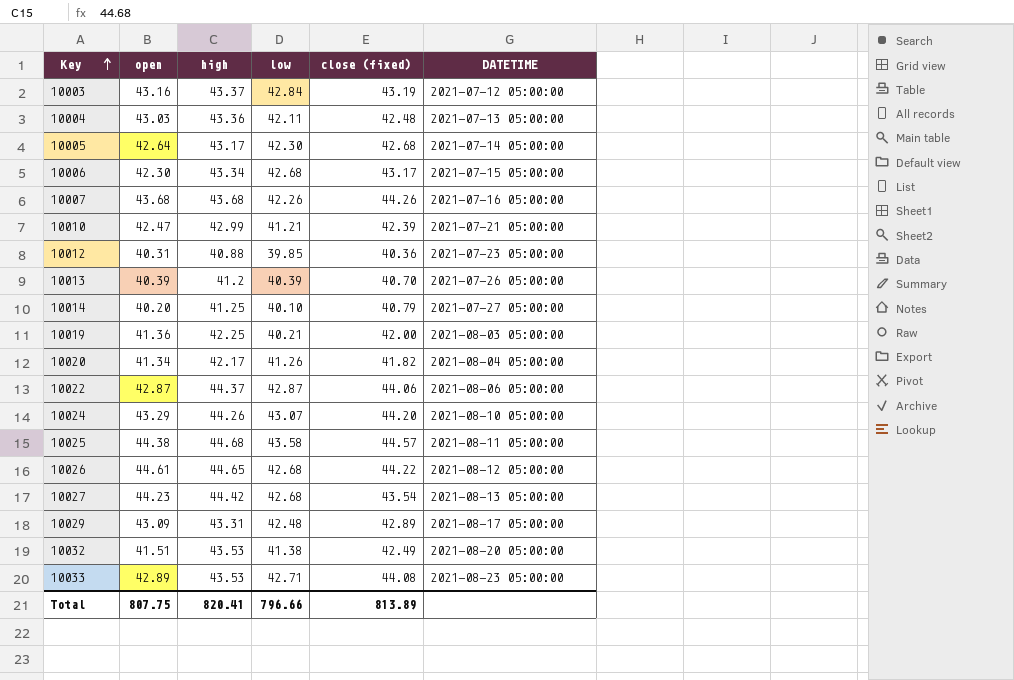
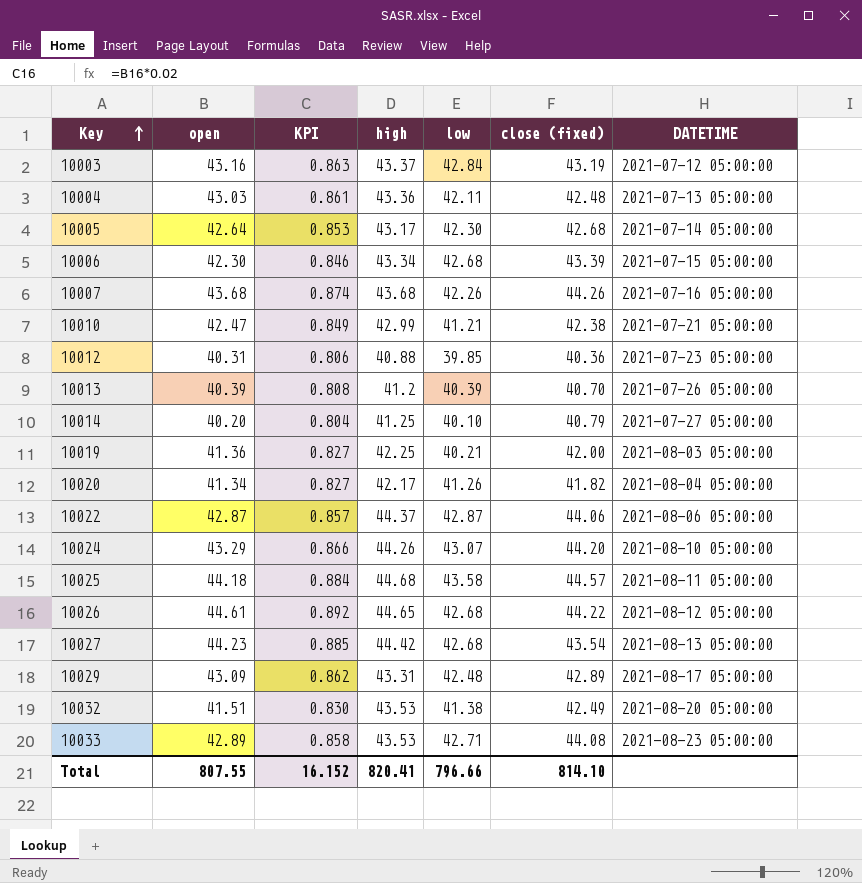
column KPI | formula: none -> [open] * 0.02
10006 | close (fixed): 43.17 -> 43.39
10010 | close (fixed): 42.39 -> 42.38
10025 | open: 44.38 -> 44.18
Total | open: 807.75 -> 807.55
Total | close (fixed): 813.89 -> 814.10

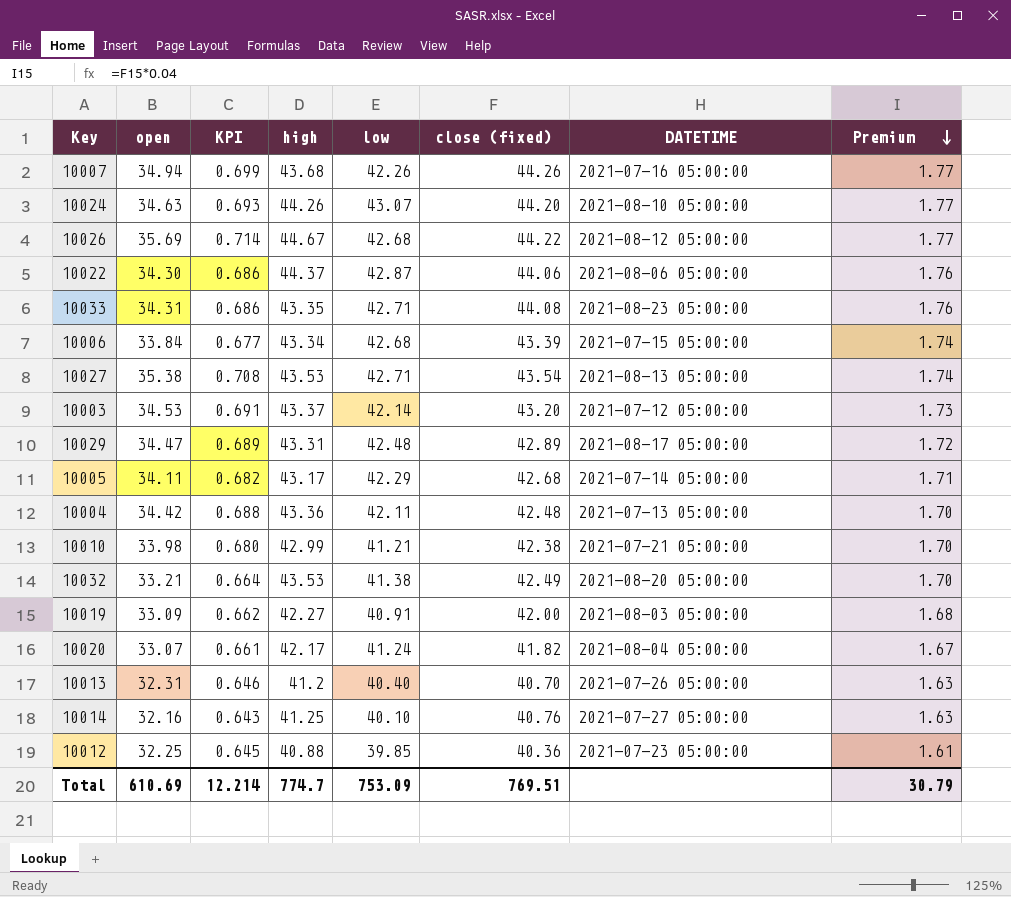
row order: Key ascending -> Premium descending
column Premium | formula: none -> [close (fixed)] * 0.04
row 10025: 44.18 | 0.884 | 44.68 | 43.58 | 44.57 | 2021-08-11 05:00:00 -> none
10007 | open: 43.68 -> 34.94
10007 | KPI: 0.874 -> 0.699
10024 | open: 43.29 -> 34.63
10024 | KPI: 0.866 -> 0.693
10026 | open: 44.61 -> 35.69
10026 | KPI: 0.892 -> 0.714
10026 | high: 44.65 -> 44.67
10022 | open: 42.87 -> 34.30
10022 | KPI: 0.857 -> 0.686
10033 | open: 42.89 -> 34.31
10033 | KPI: 0.858 -> 0.686
10033 | high: 43.53 -> 43.35
10006 | open: 42.30 -> 33.84
10006 | KPI: 0.846 -> 0.677
10027 | open: 44.23 -> 35.38
10027 | KPI: 0.885 -> 0.708
10027 | high: 44.42 -> 43.53
10027 | low: 42.68 -> 42.71
10003 | open: 43.16 -> 34.53
10003 | KPI: 0.863 -> 0.691
10003 | low: 42.84 -> 42.14
10003 | close (fixed): 43.19 -> 43.20
10029 | open: 43.09 -> 34.47
10029 | KPI: 0.862 -> 0.689
10005 | open: 42.64 -> 34.11
10005 | KPI: 0.853 -> 0.682
10005 | low: 42.30 -> 42.29
10004 | open: 43.03 -> 34.42
10004 | KPI: 0.861 -> 0.688
10010 | open: 42.47 -> 33.98
10010 | KPI: 0.849 -> 0.680
10032 | open: 41.51 -> 33.21
10032 | KPI: 0.830 -> 0.664
10019 | open: 41.36 -> 33.09
10019 | KPI: 0.827 -> 0.662
10019 | high: 42.25 -> 42.27
10019 | low: 40.21 -> 40.91
10020 | open: 41.34 -> 33.07
10020 | KPI: 0.827 -> 0.661
10020 | low: 41.26 -> 41.24
10013 | open: 40.39 -> 32.31
10013 | KPI: 0.808 -> 0.646
10013 | low: 40.39 -> 40.40
10014 | open: 40.20 -> 32.16
10014 | KPI: 0.804 -> 0.643
10014 | close (fixed): 40.79 -> 40.76
10012 | open: 40.31 -> 32.25
10012 | KPI: 0.806 -> 0.645
Total | open: 807.55 -> 610.69
Total | KPI: 16.152 -> 12.214
Total | high: 820.41 -> 774.7
Total | low: 796.66 -> 753.09
Total | close (fixed): 814.10 -> 769.51

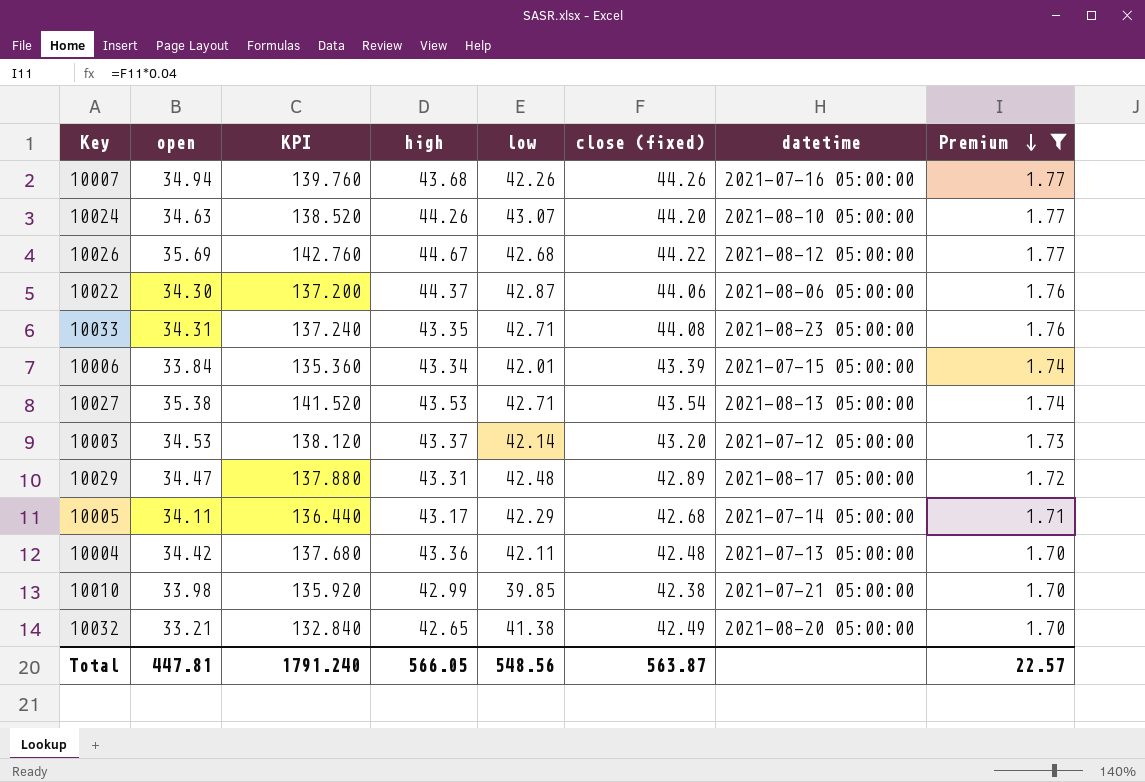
filter: none -> Premium >= 1.70
column KPI | formula: [open] * 0.02 -> [open] * 4
column name: DATETIME -> datetime
10006 | low: 42.68 -> 42.01
10010 | low: 41.21 -> 39.85
10032 | high: 43.53 -> 42.65
Total | open: 610.69 -> 447.81
Total | KPI: 12.214 -> 1791.240
Total | high: 774.7 -> 566.05
Total | low: 753.09 -> 548.56
Total | close (fixed): 769.51 -> 563.87
Total | Premium: 30.79 -> 22.57

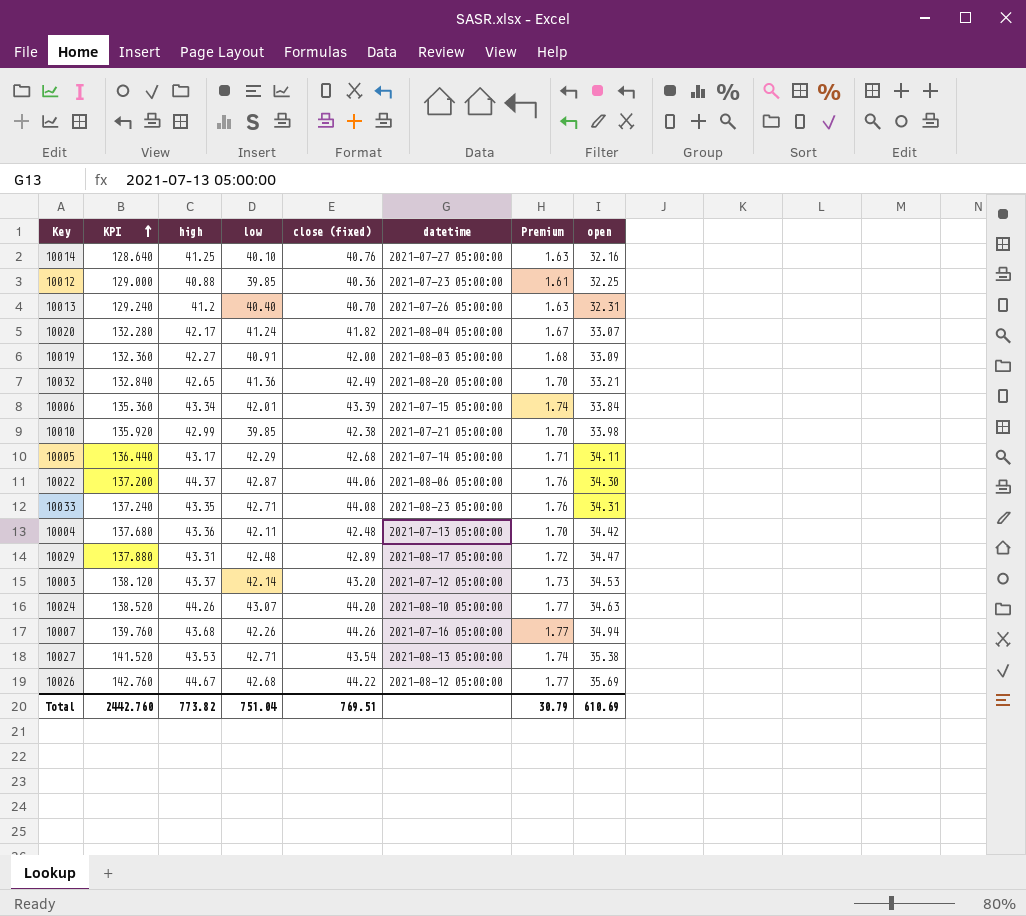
filter: Premium >= 1.70 -> none
row order: Premium descending -> KPI ascending
column open | position: 2 -> 8
10032 | low: 41.38 -> 41.36
Total | KPI: 1791.240 -> 2442.760
Total | high: 566.05 -> 773.82
Total | low: 548.56 -> 751.04
Total | close (fixed): 563.87 -> 769.51
Total | Premium: 22.57 -> 30.79
Total | open: 447.81 -> 610.69

